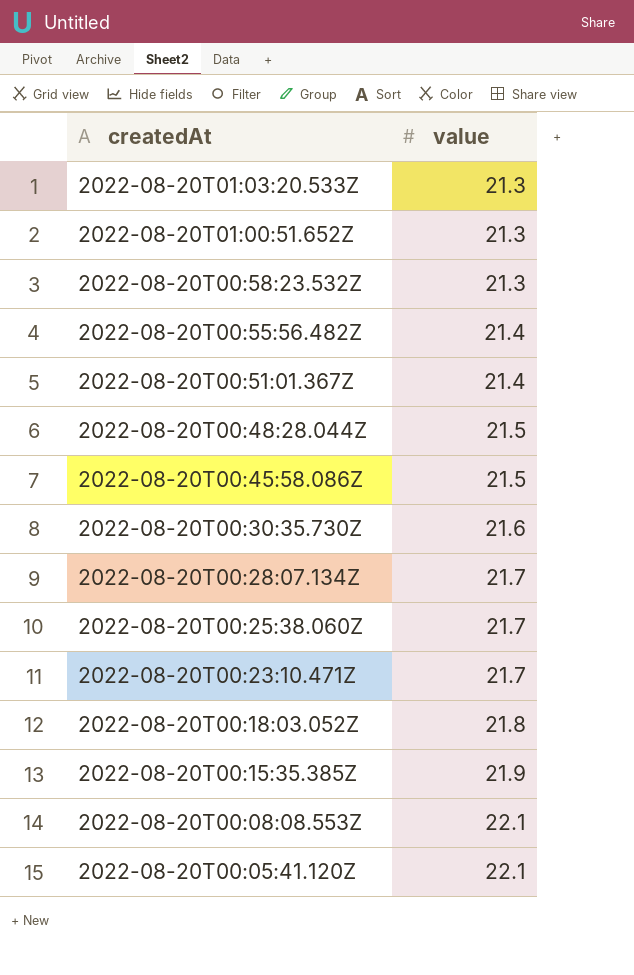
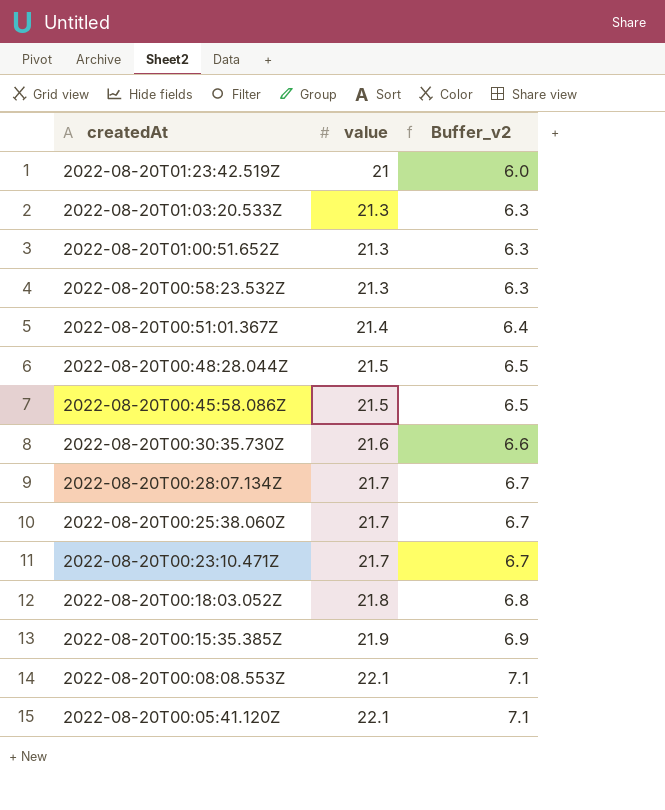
column Buffer_v2 | formula: none -> [value] - 15
row 2022-08-20T00:55:56.482Z: 21.4 -> none
row 2022-08-20T01:23:42.519Z: none -> 21 | 6.0

